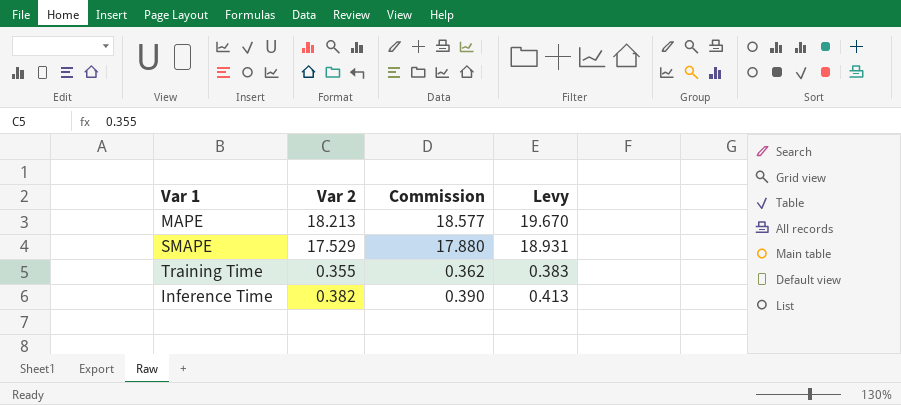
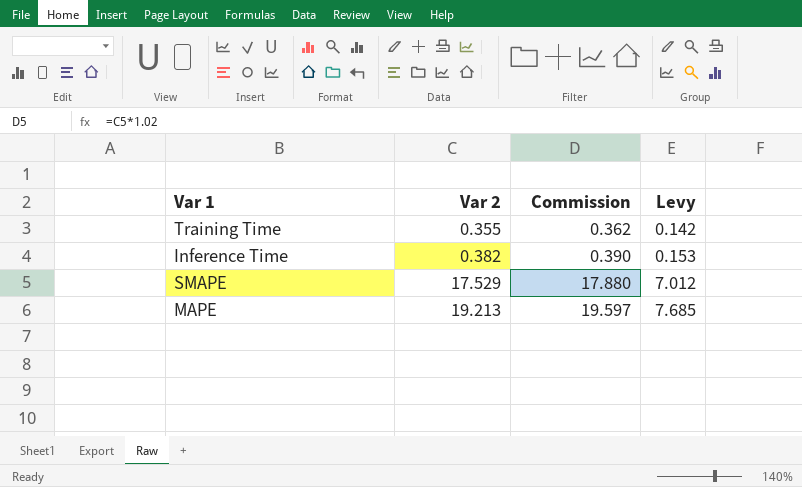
row order: none -> Var 2 ascending
column Levy | formula: [Var 2] * 1.08 -> [Var 2] * 0.4
MAPE | Var 2: 18.213 -> 19.213
MAPE | Commission: 18.577 -> 19.597

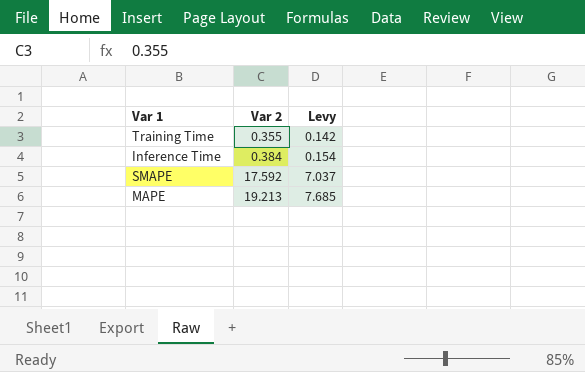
column Commission | formula: [Var 2] * 1.02 -> none
Inference Time | Var 2: 0.382 -> 0.384
Inference Time | Levy: 0.153 -> 0.154
SMAPE | Var 2: 17.529 -> 17.592
SMAPE | Levy: 7.012 -> 7.037

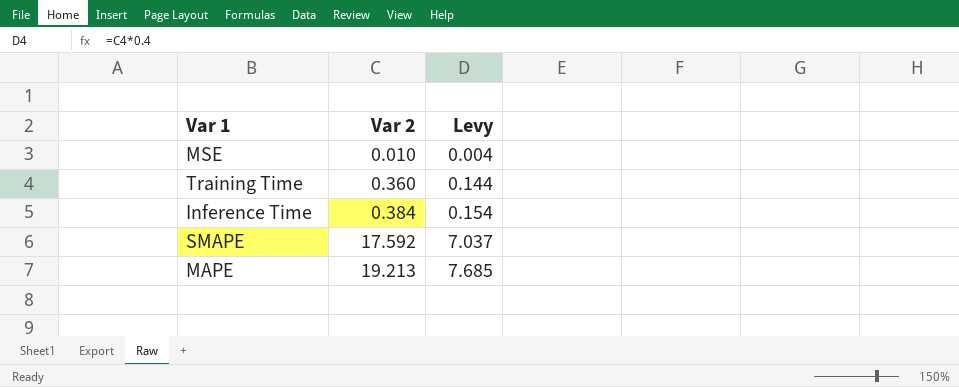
row MSE: none -> 0.010 | 0.004
Training Time | Var 2: 0.355 -> 0.360
Training Time | Levy: 0.142 -> 0.144

